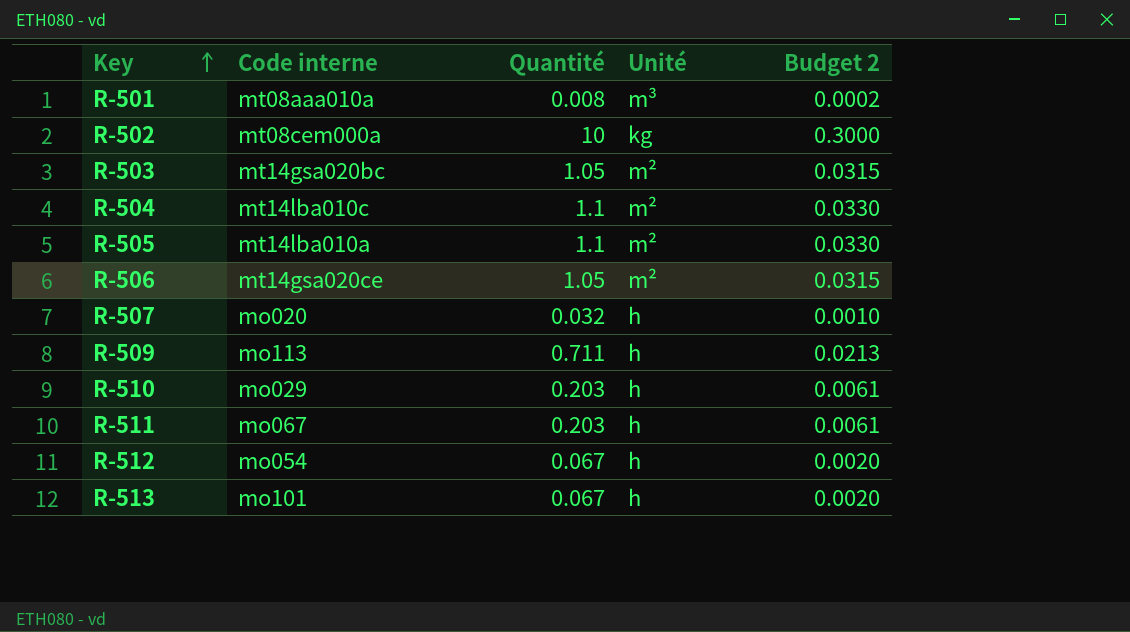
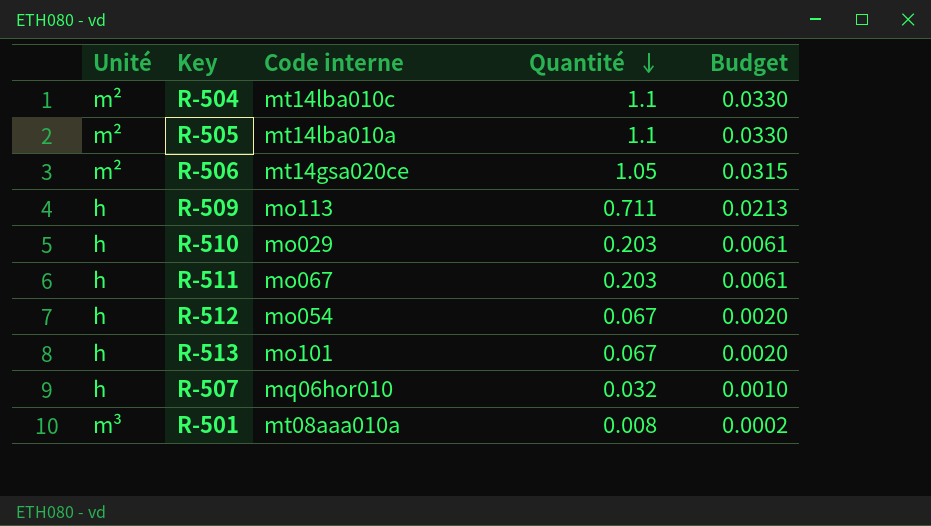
row order: Key ascending -> Quantité descending
column Unité | position: 4 -> 1
column name: Budget 2 -> Budget
row R-502: mt08cem000a | 10 | kg | 0.3000 -> none
row R-503: mt14gsa020bc | 1.05 | m² | 0.0315 -> none
R-507 | Code interne: mo020 -> mq06hor010

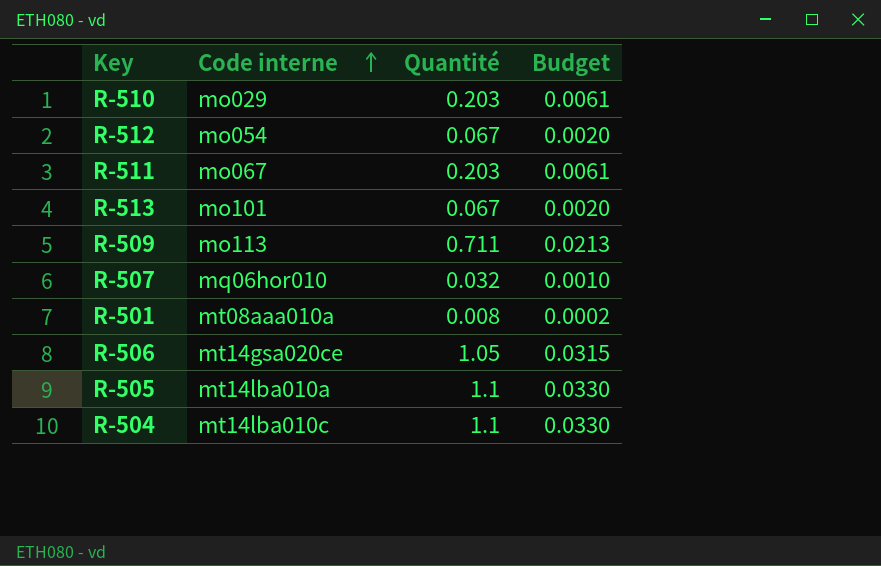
row order: Quantité descending -> Code interne ascending
column Unité | position: 1 -> none

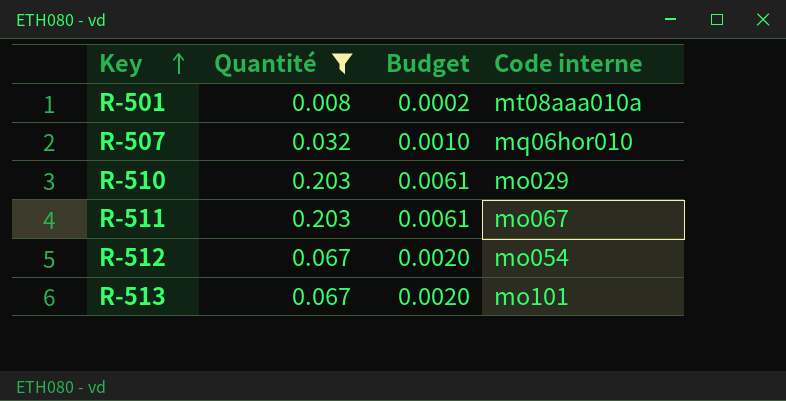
filter: none -> Quantité <= 0.203
row order: Code interne ascending -> Key ascending
column Code interne | position: 2 -> 4

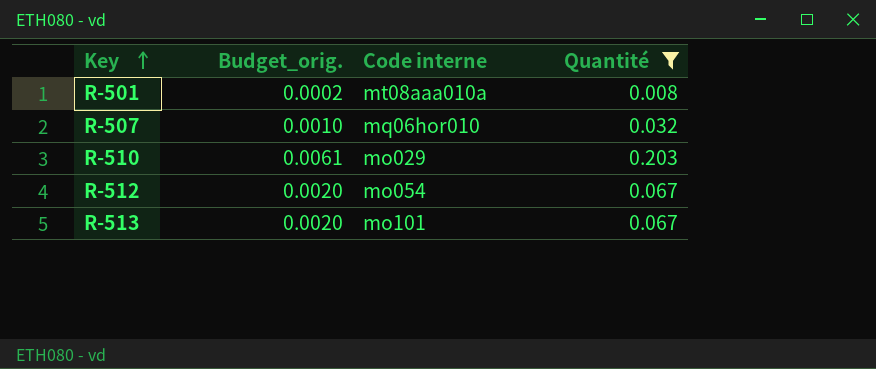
column name: Budget -> Budget_orig.
column Quantité | position: 2 -> 4
row R-511: 0.203 | 0.0061 | mo067 -> none

